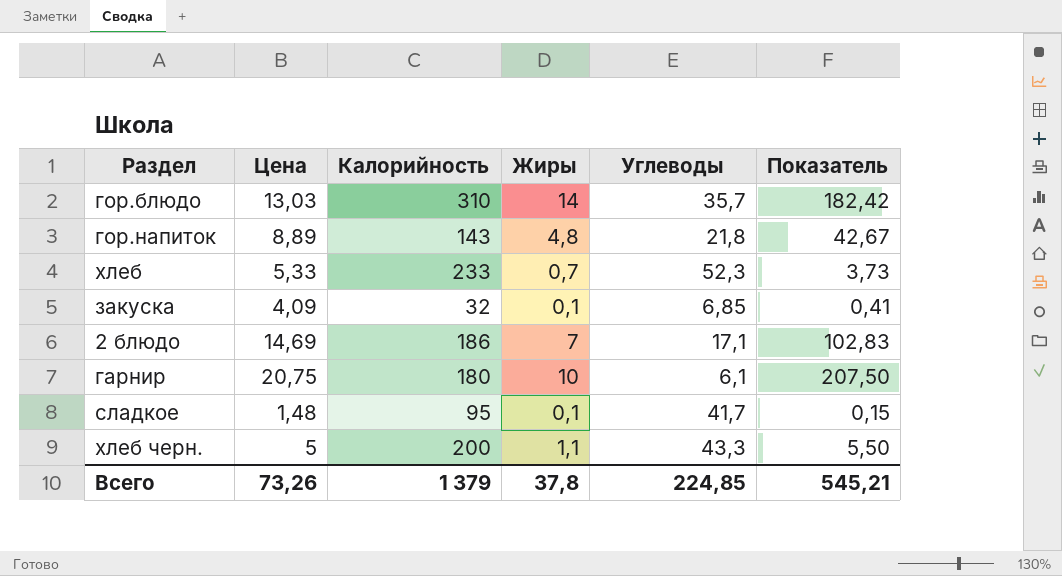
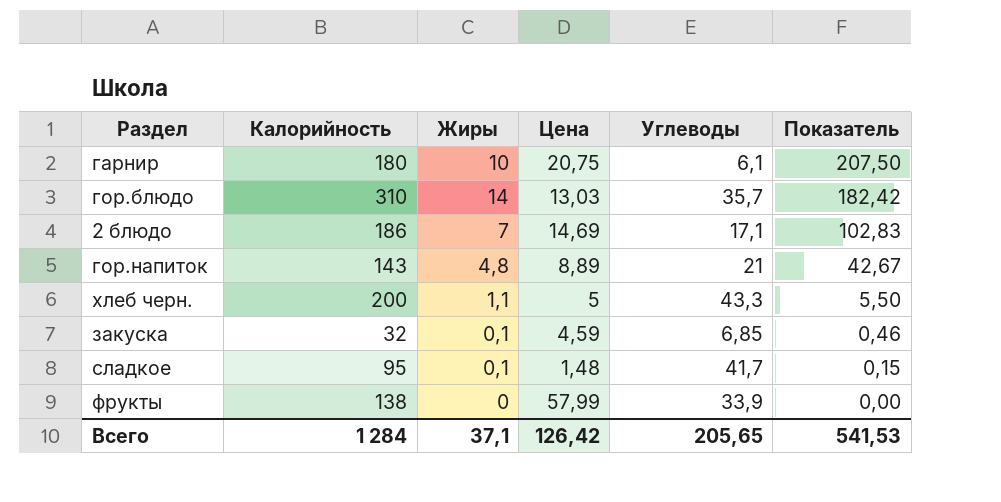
row order: none -> Показатель descending
column Цена | position: 2 -> 4
row хлеб: 5,33 | 233 | 0,7 | 52,3 | 3,73 -> none
гор.напиток | Углеводы: 21,8 -> 21
закуска | Цена: 4,09 -> 4,59
закуска | Показатель: 0,41 -> 0,46
row фрукты: none -> 138 | 0 | 57,99 | 33,9 | 0,00
Всего | Калорийность: 1 379 -> 1 284
Всего | Жиры: 37,8 -> 37,1
Всего | Цена: 73,26 -> 126,42
Всего | Углеводы: 224,85 -> 205,65
Всего | Показатель: 545,21 -> 541,53

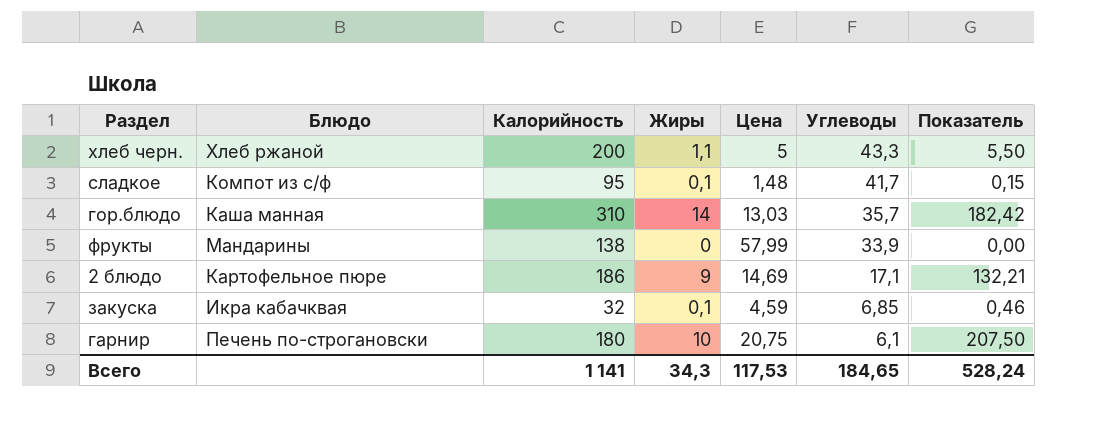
row order: Показатель descending -> Углеводы descending
column Блюдо | position: none -> 2
row гор.напиток: 143 | 4,8 | 8,89 | 21 | 42,67 -> none
2 блюдо | Жиры: 7 -> 9
2 блюдо | Показатель: 102,83 -> 132,21
Всего | Калорийность: 1 284 -> 1 141
Всего | Жиры: 37,1 -> 34,3
Всего | Цена: 126,42 -> 117,53
Всего | Углеводы: 205,65 -> 184,65
Всего | Показатель: 541,53 -> 528,24

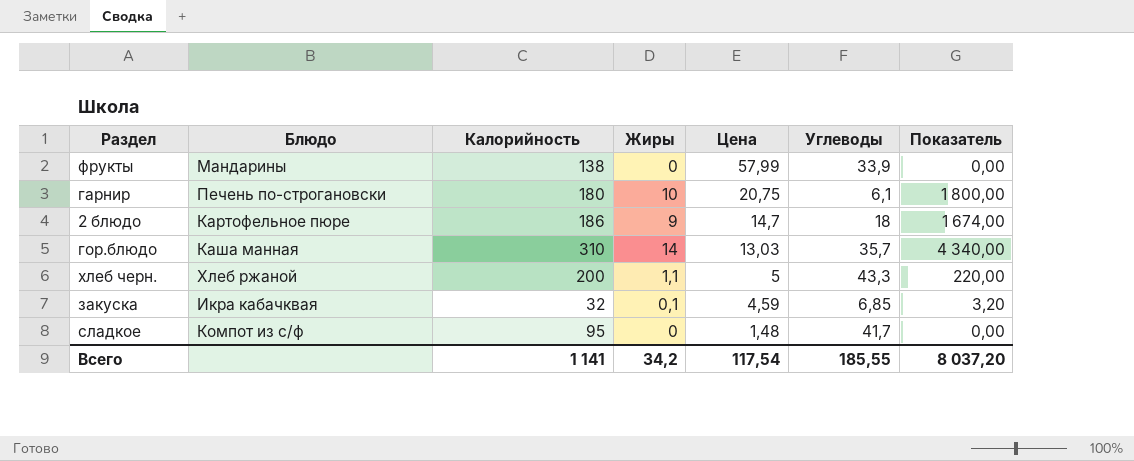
row order: Углеводы descending -> Цена descending
column Показатель | formula: [Жиры] * [Цена] -> [Калорийность] * [Жиры]
2 блюдо | Цена: 14,69 -> 14,7
2 блюдо | Углеводы: 17,1 -> 18
сладкое | Жиры: 0,1 -> 0
Всего | Жиры: 34,3 -> 34,2
Всего | Цена: 117,53 -> 117,54
Всего | Углеводы: 184,65 -> 185,55
Всего | Показатель: 528,24 -> 8 037,20

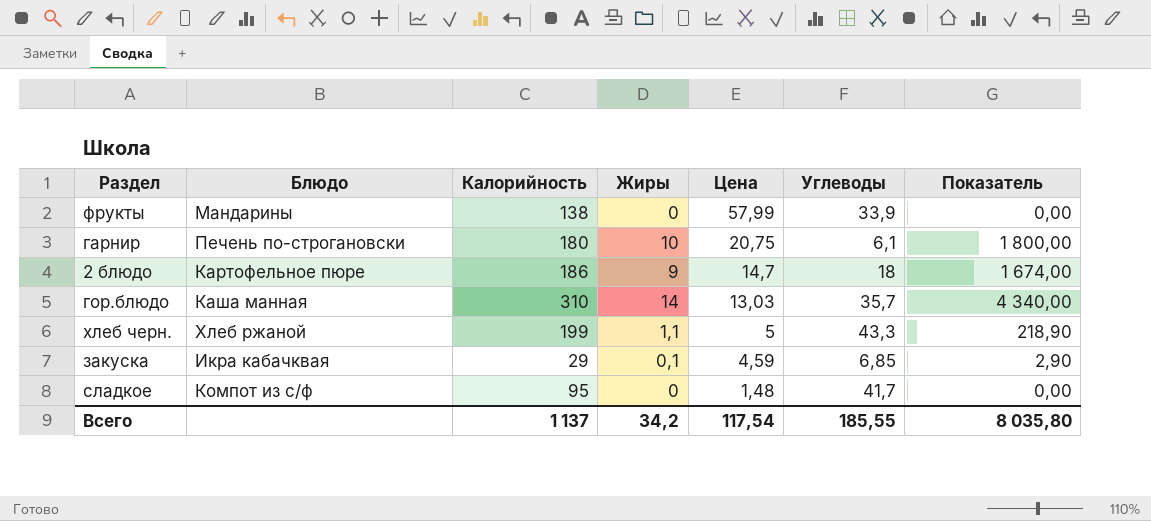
хлеб черн. | Калорийность: 200 -> 199
хлеб черн. | Показатель: 220,00 -> 218,90
закуска | Калорийность: 32 -> 29
закуска | Показатель: 3,20 -> 2,90
Всего | Калорийность: 1 141 -> 1 137
Всего | Показатель: 8 037,20 -> 8 035,80

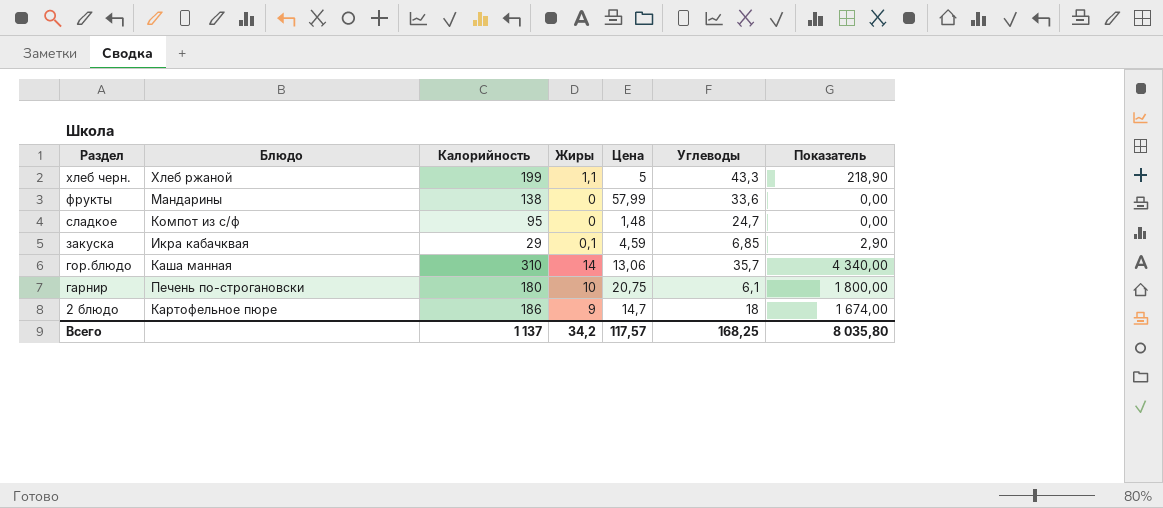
row order: Цена descending -> Раздел descending
фрукты | Углеводы: 33,9 -> 33,6
сладкое | Углеводы: 41,7 -> 24,7
гор.блюдо | Цена: 13,03 -> 13,06
Всего | Цена: 117,54 -> 117,57
Всего | Углеводы: 185,55 -> 168,25

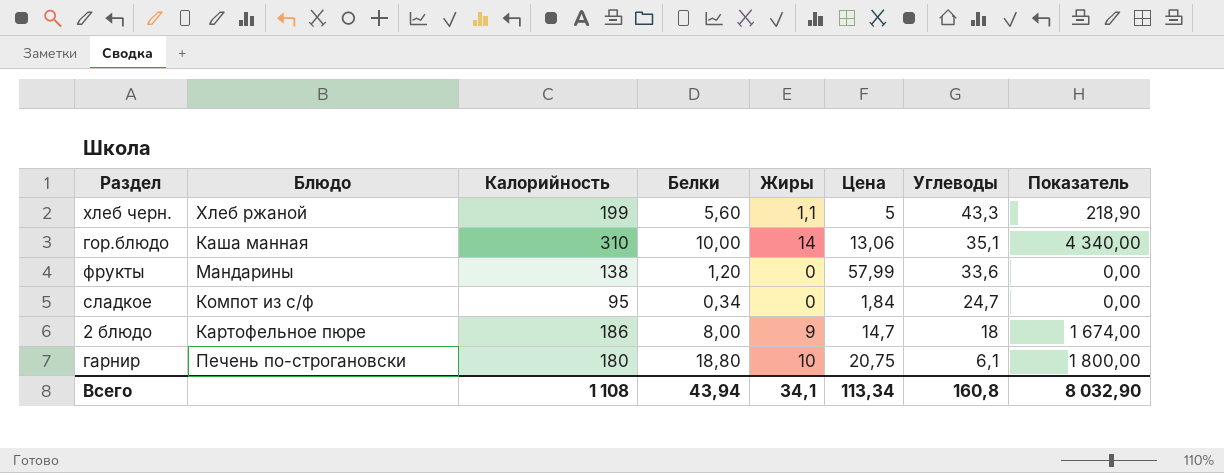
row order: Раздел descending -> Углеводы descending
column Белки | position: none -> 4
row закуска: Икра кабачквая | 29 | 0,1 | 4,59 | 6,85 | 2,90 -> none
гор.блюдо | Углеводы: 35,7 -> 35,1
сладкое | Цена: 1,48 -> 1,84
Всего | Калорийность: 1 137 -> 1 108
Всего | Жиры: 34,2 -> 34,1
Всего | Цена: 117,57 -> 113,34
Всего | Углеводы: 168,25 -> 160,8
Всего | Показатель: 8 035,80 -> 8 032,90

